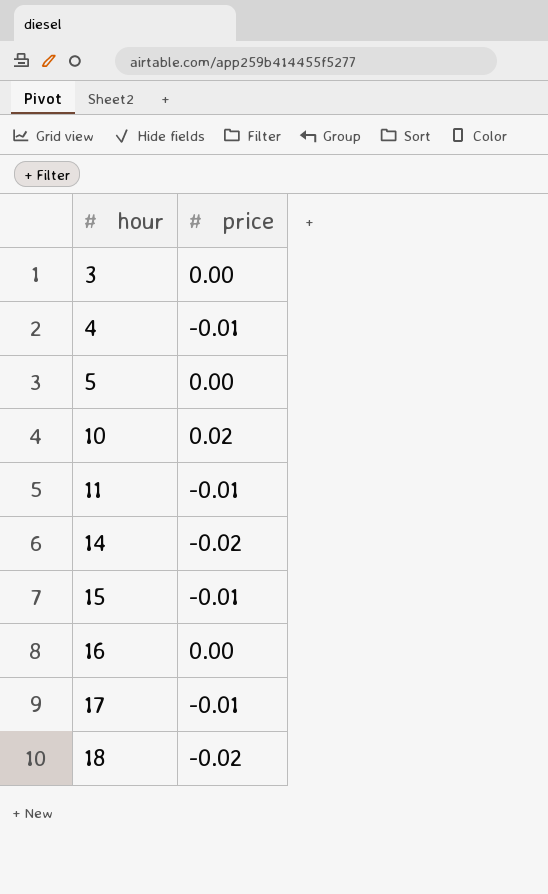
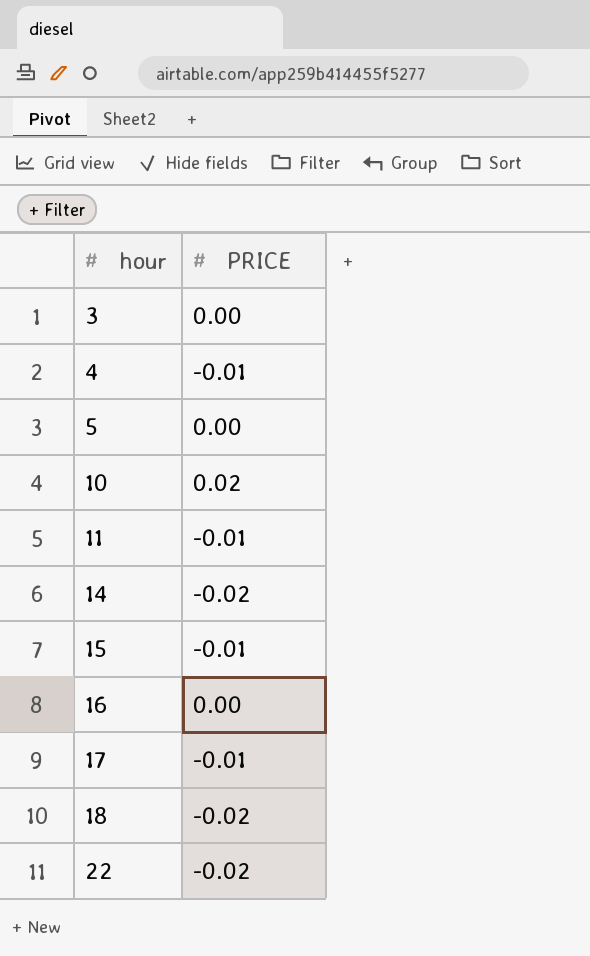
column name: price -> PRICE
row 22: none -> -0.02

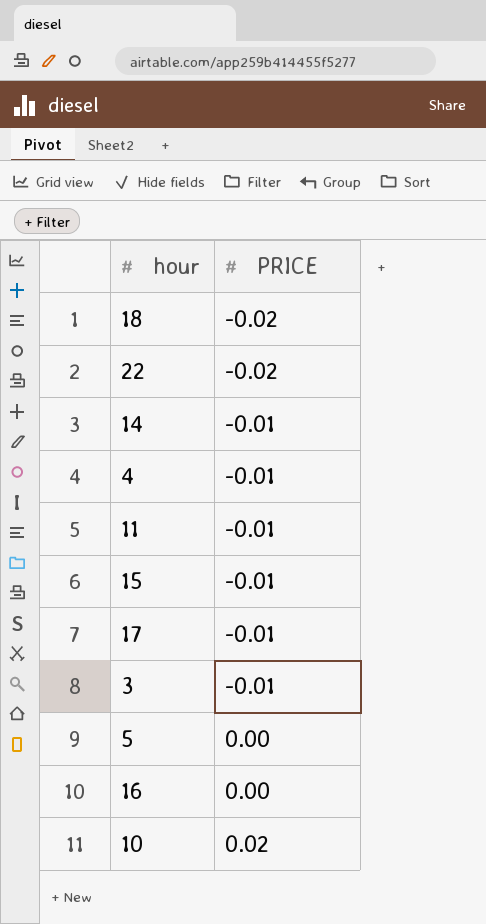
row order: hour ascending -> PRICE ascending
14 | PRICE: -0.02 -> -0.01
3 | PRICE: 0.00 -> -0.01

